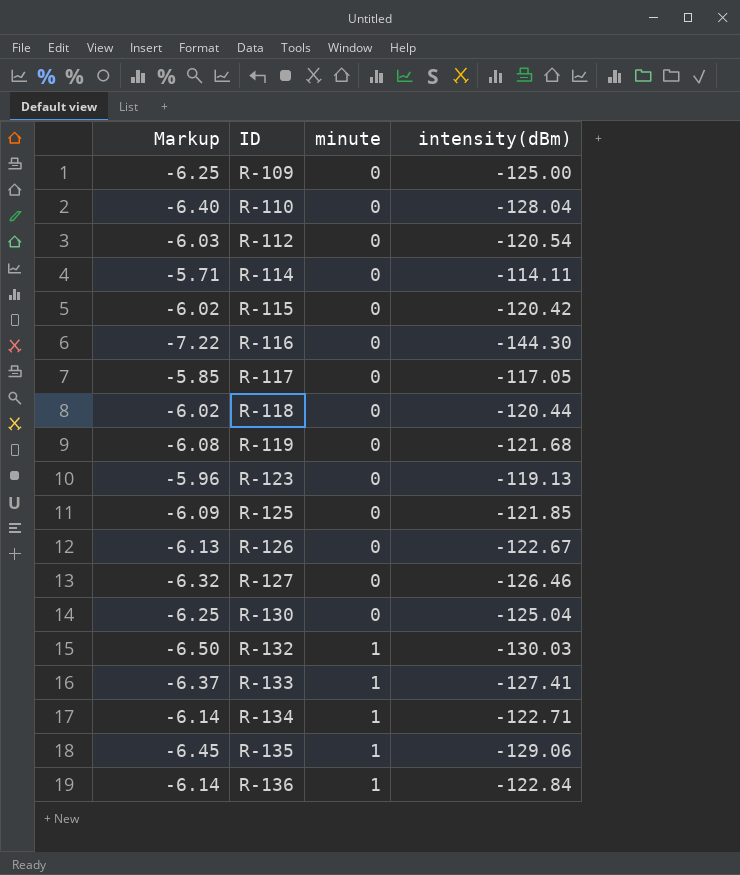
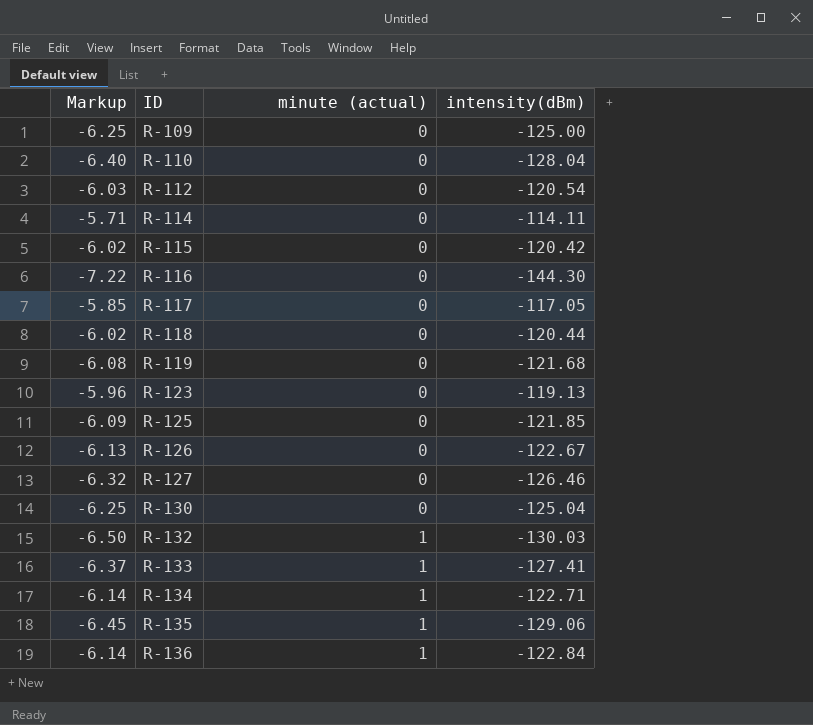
column name: minute -> minute (actual)

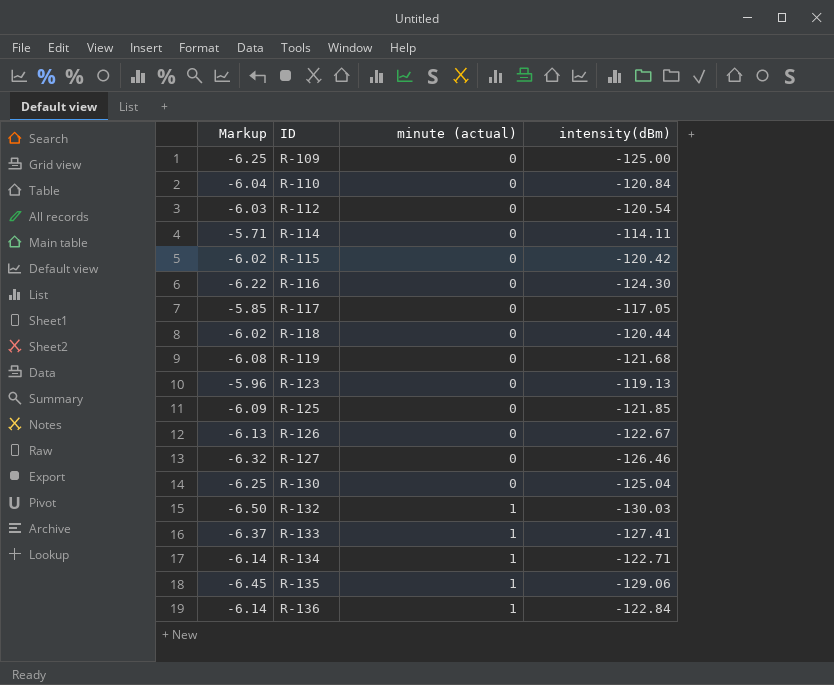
R-110 | Markup: -6.40 -> -6.04
R-110 | intensity(dBm): -128.04 -> -120.84
R-116 | Markup: -7.22 -> -6.22
R-116 | intensity(dBm): -144.30 -> -124.30

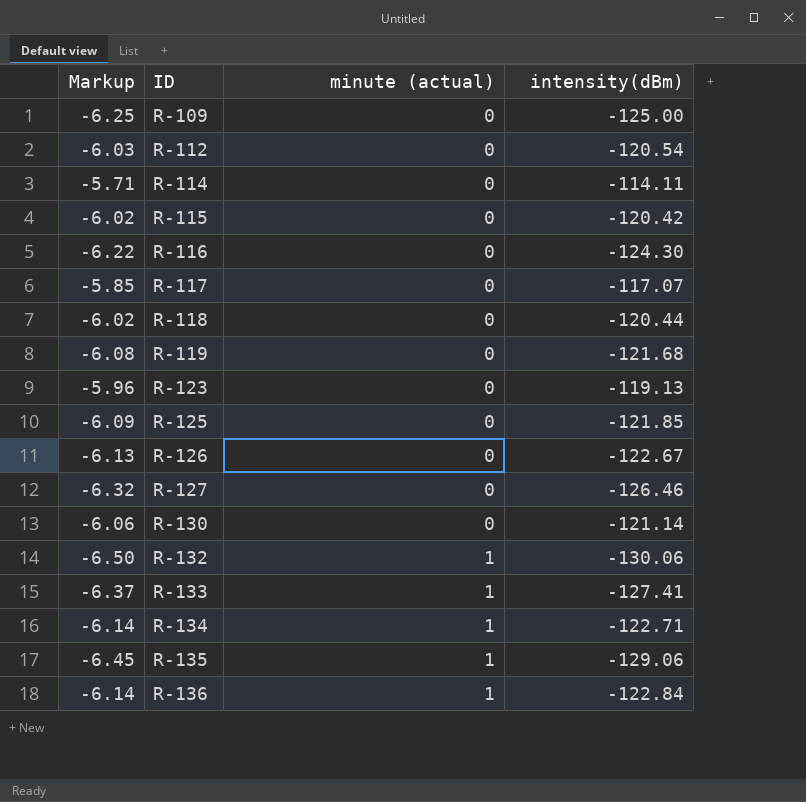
row R-110: -6.04 | 0 | -120.84 -> none
R-117 | intensity(dBm): -117.05 -> -117.07
R-130 | Markup: -6.25 -> -6.06
R-130 | intensity(dBm): -125.04 -> -121.14
R-132 | intensity(dBm): -130.03 -> -130.06

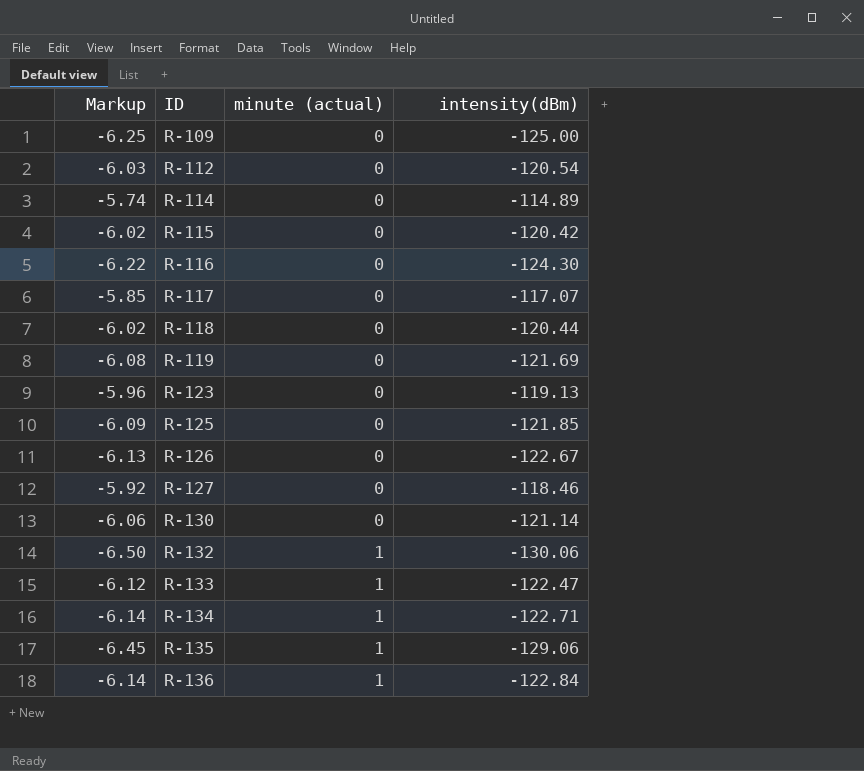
R-114 | Markup: -5.71 -> -5.74
R-114 | intensity(dBm): -114.11 -> -114.89
R-119 | intensity(dBm): -121.68 -> -121.69
R-127 | Markup: -6.32 -> -5.92
R-127 | intensity(dBm): -126.46 -> -118.46
R-133 | Markup: -6.37 -> -6.12
R-133 | intensity(dBm): -127.41 -> -122.47

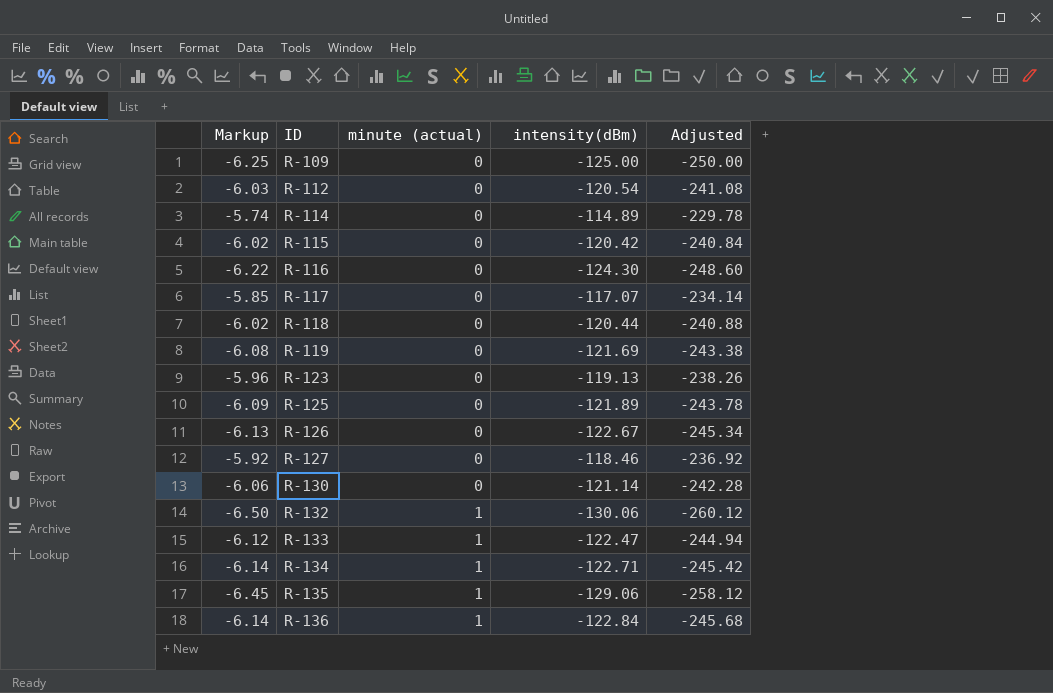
column Adjusted | formula: none -> [intensity(dBm)] * 2
R-125 | intensity(dBm): -121.85 -> -121.89

